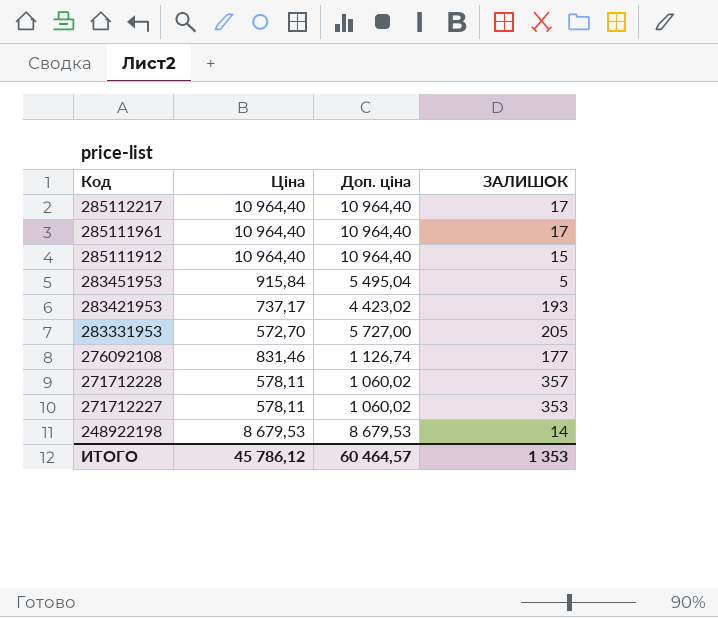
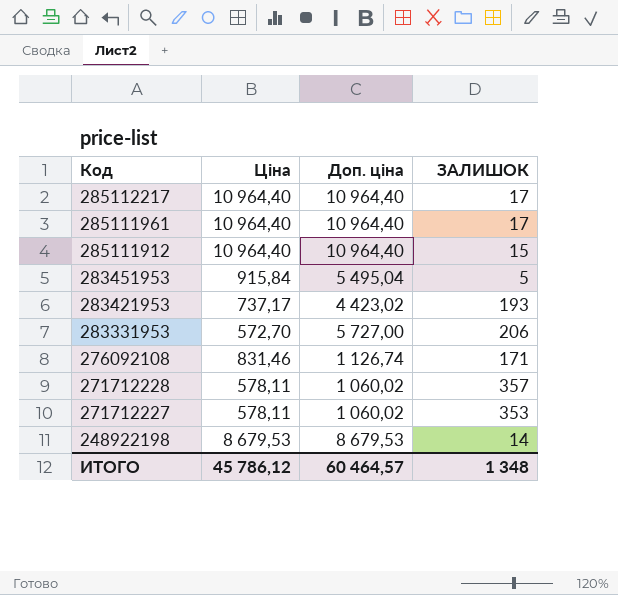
283331953 | ЗАЛИШОК: 205 -> 206
276092108 | ЗАЛИШОК: 177 -> 171
ИТОГО | ЗАЛИШОК: 1 353 -> 1 348

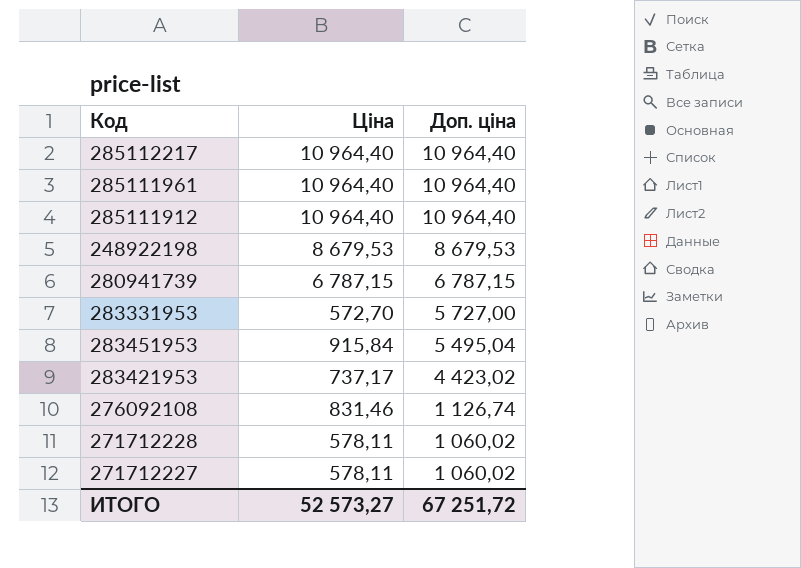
row order: Код descending -> Доп. ціна descending
column ЗАЛИШОК | position: 4 -> none
row 280941739: none -> 6 787,15 | 6 787,15
ИТОГО | Ціна: 45 786,12 -> 52 573,27
ИТОГО | Доп. ціна: 60 464,57 -> 67 251,72

